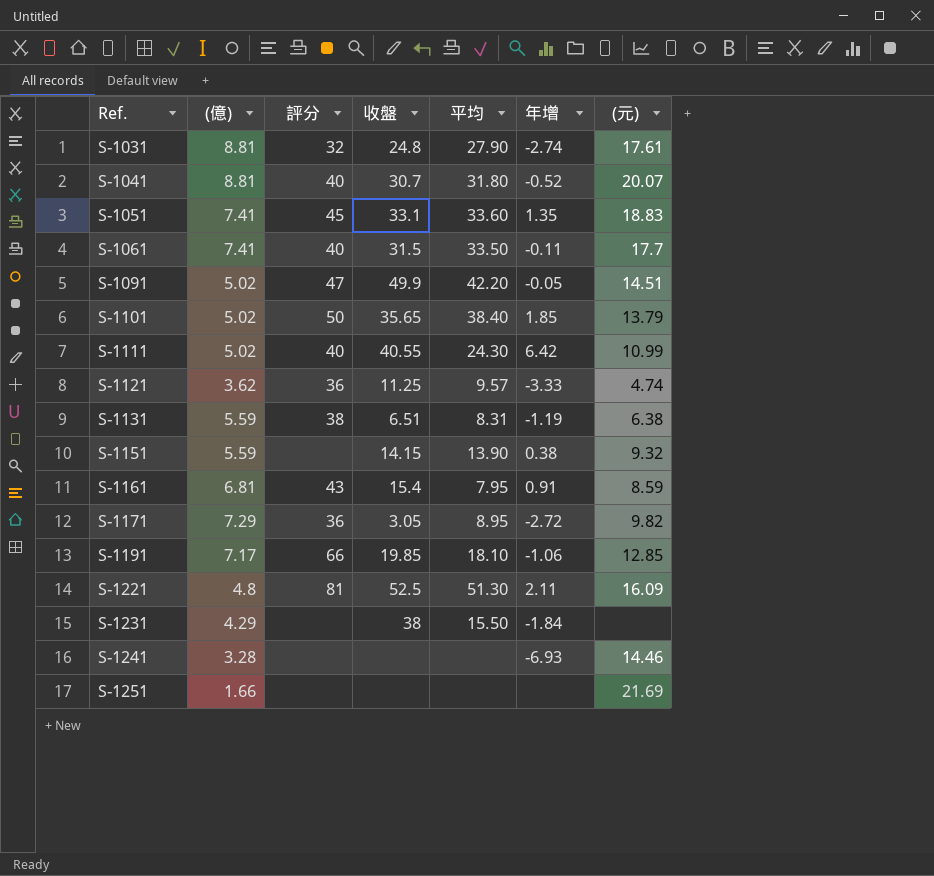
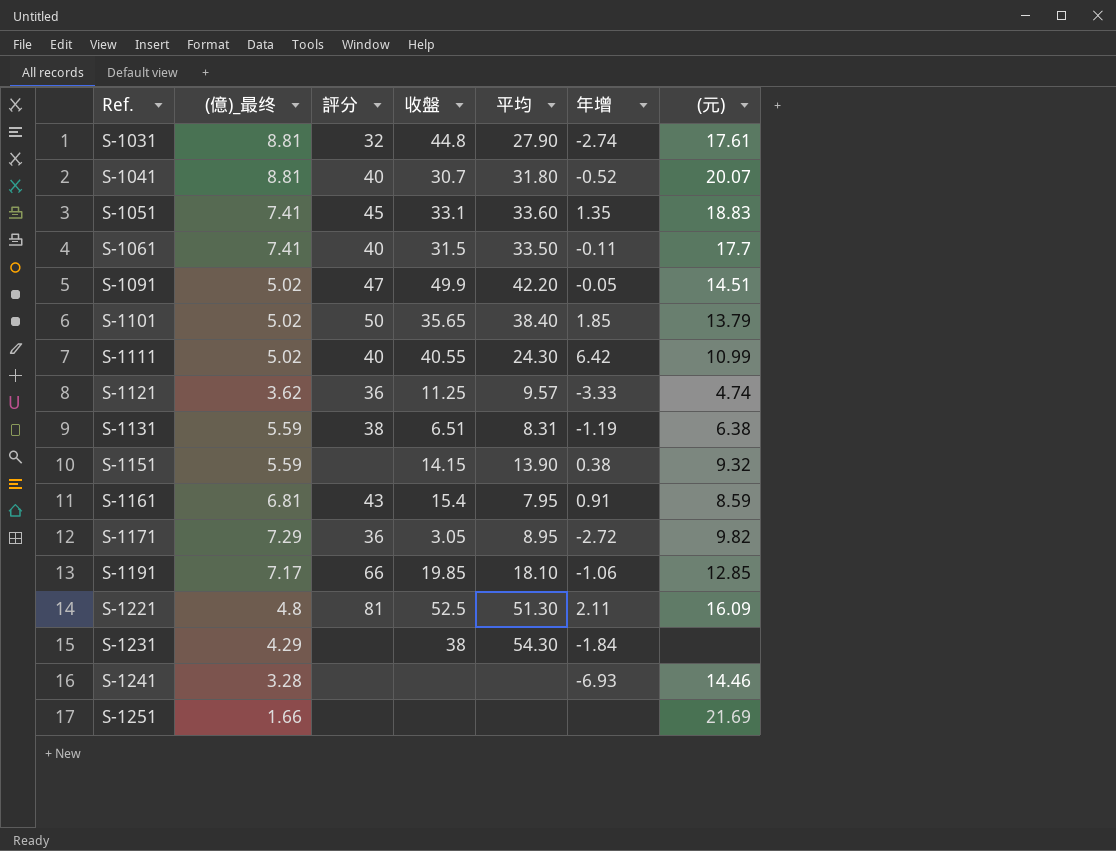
column name: (億) -> (億)_最终
S-1031 | 收盤: 24.8 -> 44.8
S-1231 | 平均: 15.50 -> 54.30

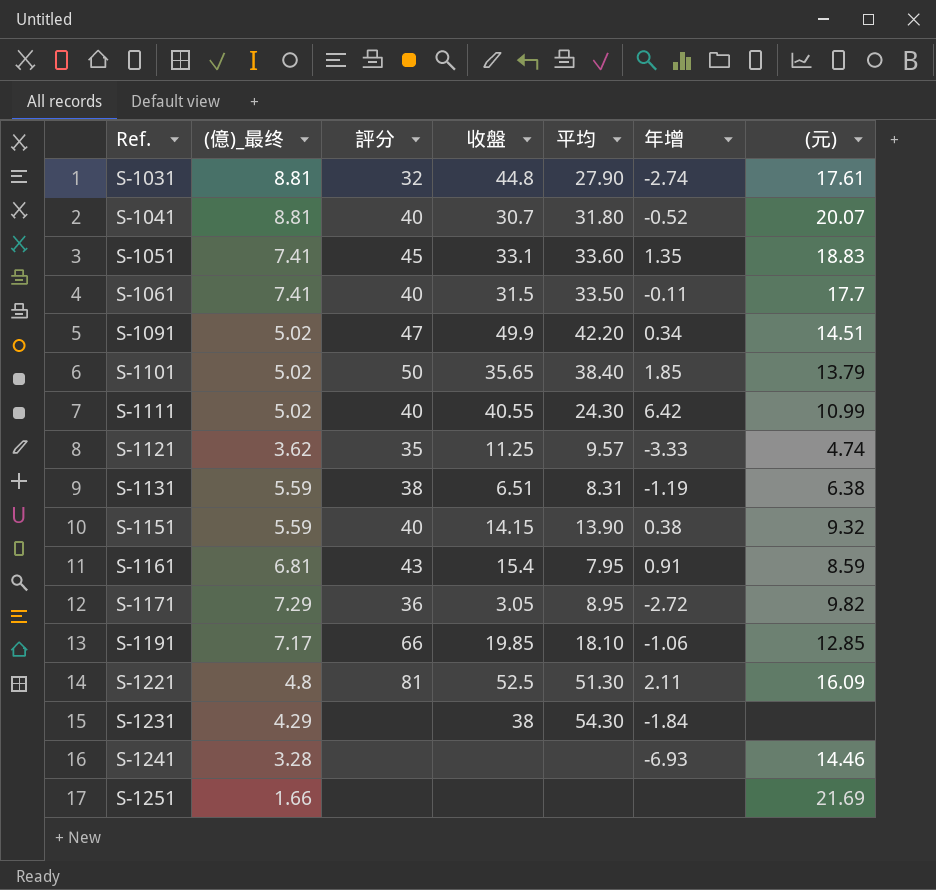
S-1091 | 年增: -0.05 -> 0.34
S-1121 | 評分: 36 -> 35
S-1151 | 評分: none -> 40

